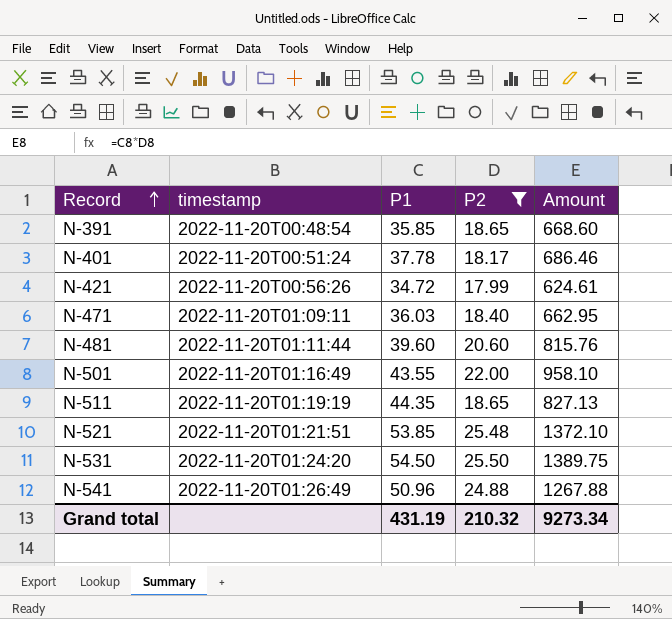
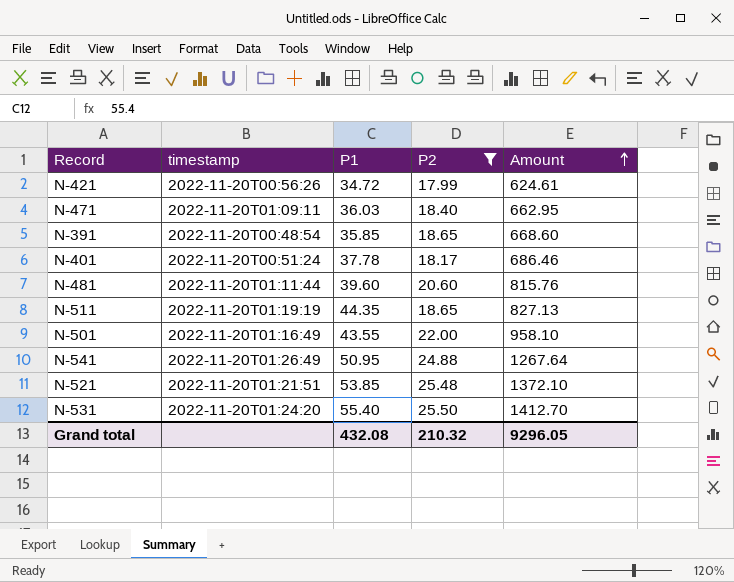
row order: Record ascending -> Amount ascending
N-541 | P1: 50.96 -> 50.95
N-541 | Amount: 1267.88 -> 1267.64
N-531 | P1: 54.50 -> 55.40
N-531 | Amount: 1389.75 -> 1412.70
Grand total | P1: 431.19 -> 432.08
Grand total | Amount: 9273.34 -> 9296.05

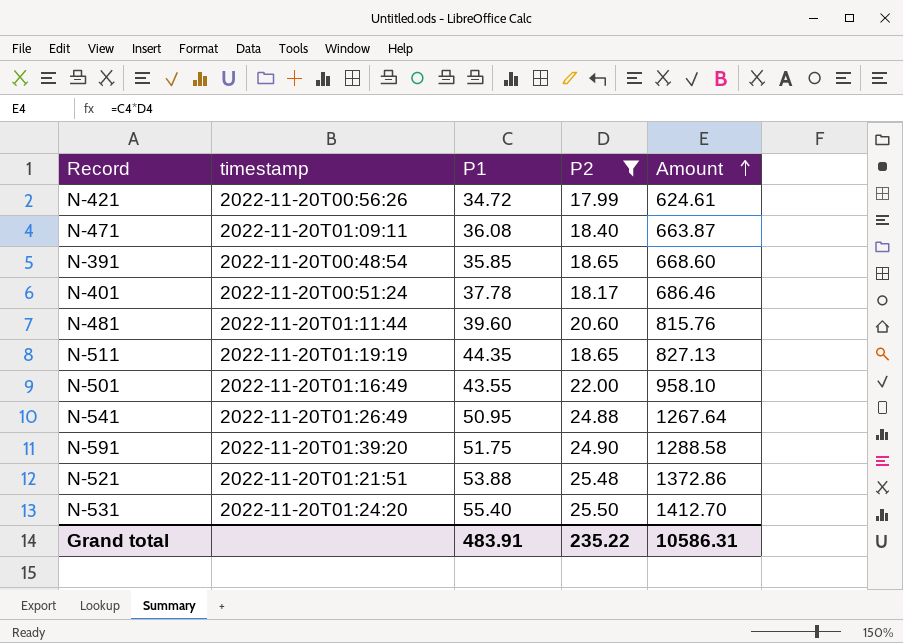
N-471 | P1: 36.03 -> 36.08
N-471 | Amount: 662.95 -> 663.87
row N-591: none -> 2022-11-20T01:39:20 | 51.75 | 24.90 | 1288.58
N-521 | P1: 53.85 -> 53.88
N-521 | Amount: 1372.10 -> 1372.86
Grand total | P1: 432.08 -> 483.91
Grand total | P2: 210.32 -> 235.22
Grand total | Amount: 9296.05 -> 10586.31

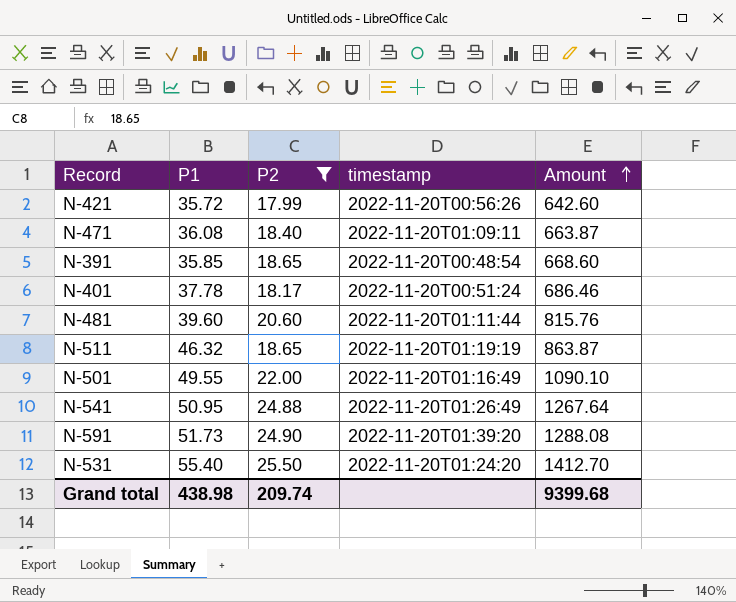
column timestamp | position: 2 -> 4
row N-521: 2022-11-20T01:21:51 | 53.88 | 25.48 | 1372.86 -> none
N-421 | P1: 34.72 -> 35.72
N-421 | Amount: 624.61 -> 642.60
N-511 | P1: 44.35 -> 46.32
N-511 | Amount: 827.13 -> 863.87
N-501 | P1: 43.55 -> 49.55
N-501 | Amount: 958.10 -> 1090.10
N-591 | P1: 51.75 -> 51.73
N-591 | Amount: 1288.58 -> 1288.08
Grand total | P1: 483.91 -> 438.98
Grand total | P2: 235.22 -> 209.74
Grand total | Amount: 10586.31 -> 9399.68

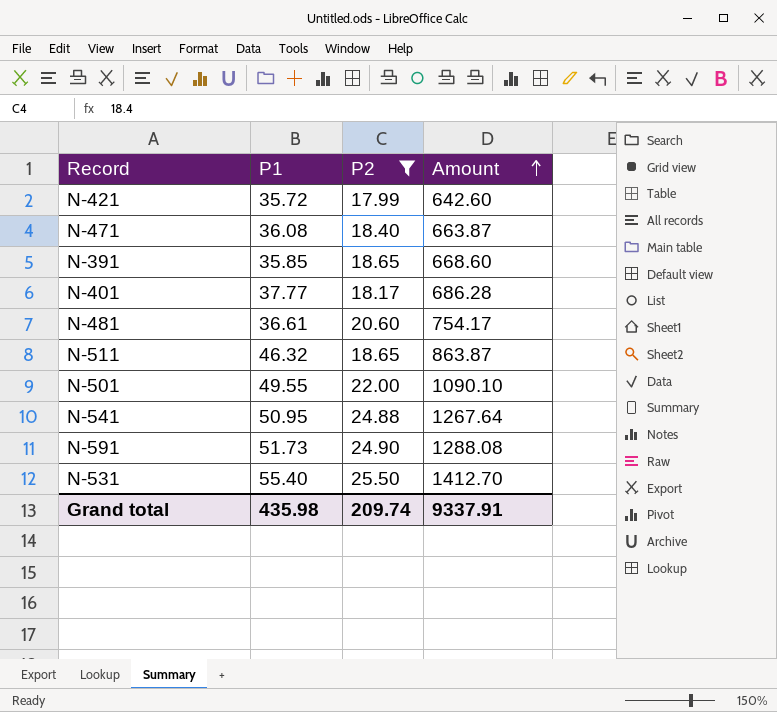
column timestamp | position: 4 -> none
N-401 | P1: 37.78 -> 37.77
N-401 | Amount: 686.46 -> 686.28
N-481 | P1: 39.60 -> 36.61
N-481 | Amount: 815.76 -> 754.17
Grand total | P1: 438.98 -> 435.98
Grand total | Amount: 9399.68 -> 9337.91

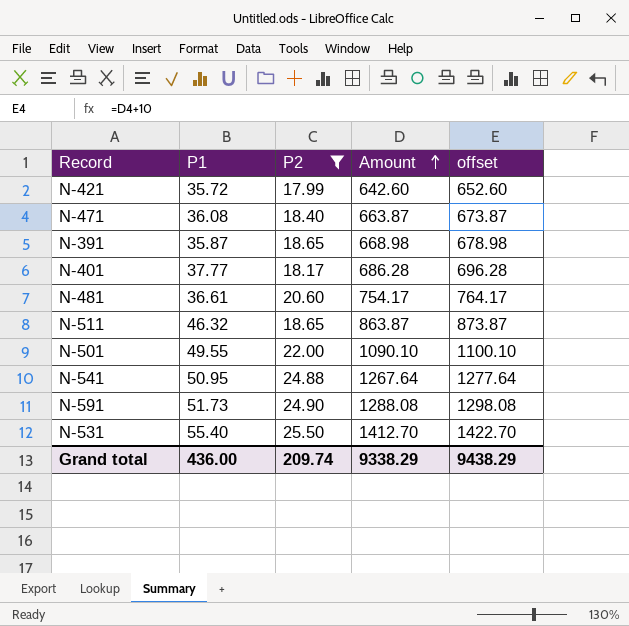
column offset | formula: none -> [Amount] + 10
N-391 | P1: 35.85 -> 35.87
N-391 | Amount: 668.60 -> 668.98
Grand total | P1: 435.98 -> 436.00
Grand total | Amount: 9337.91 -> 9338.29

